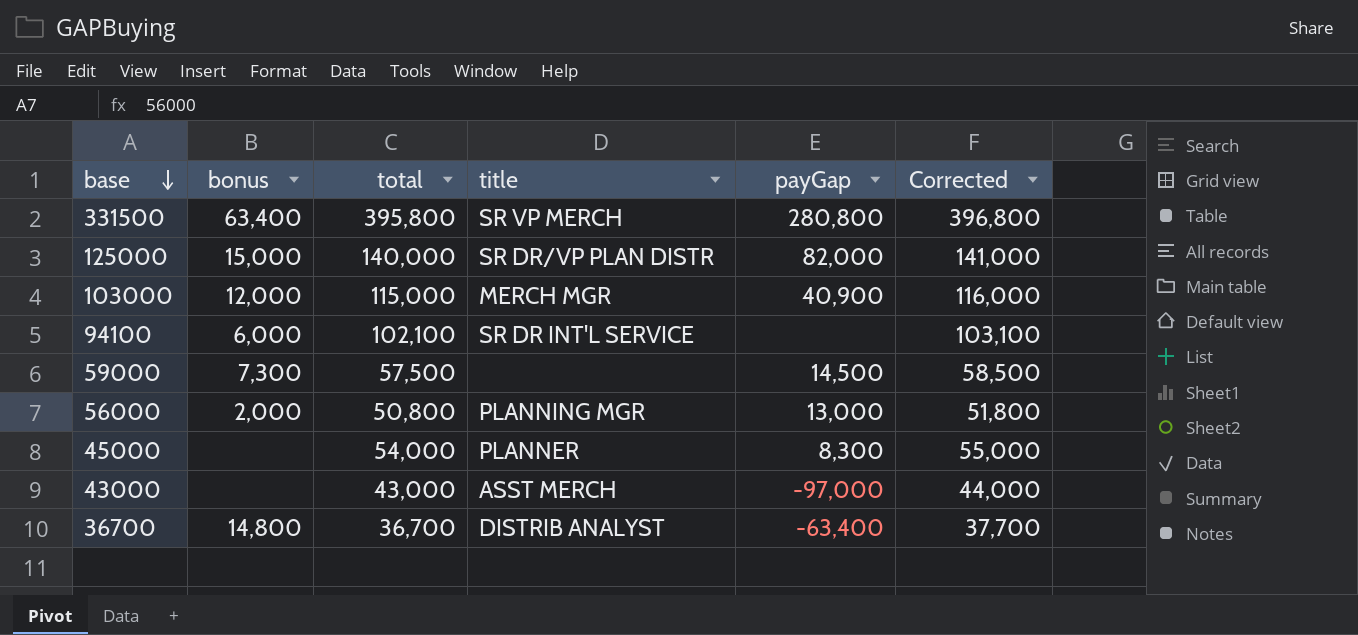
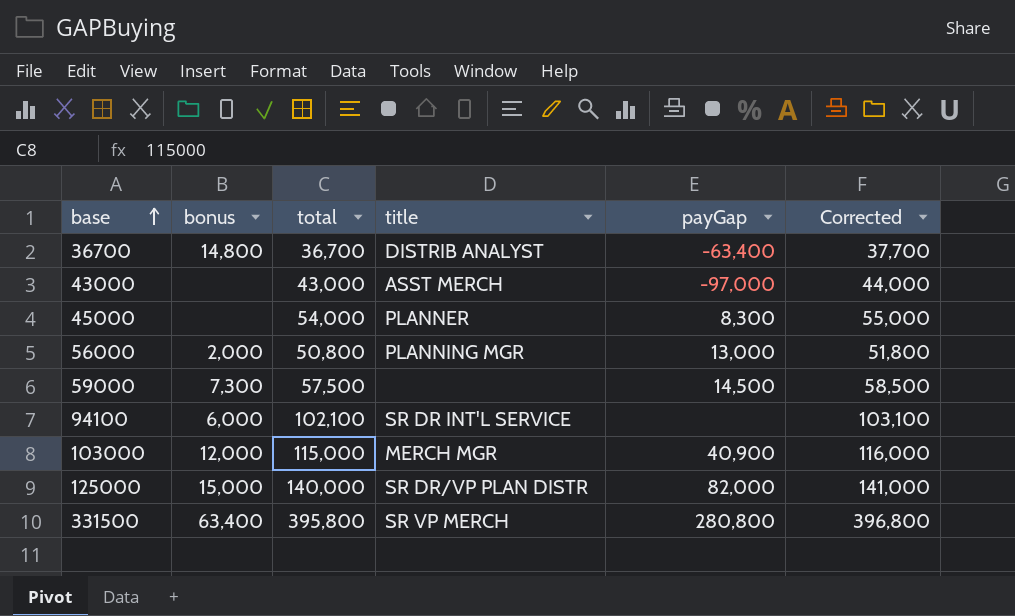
row order: base descending -> base ascending

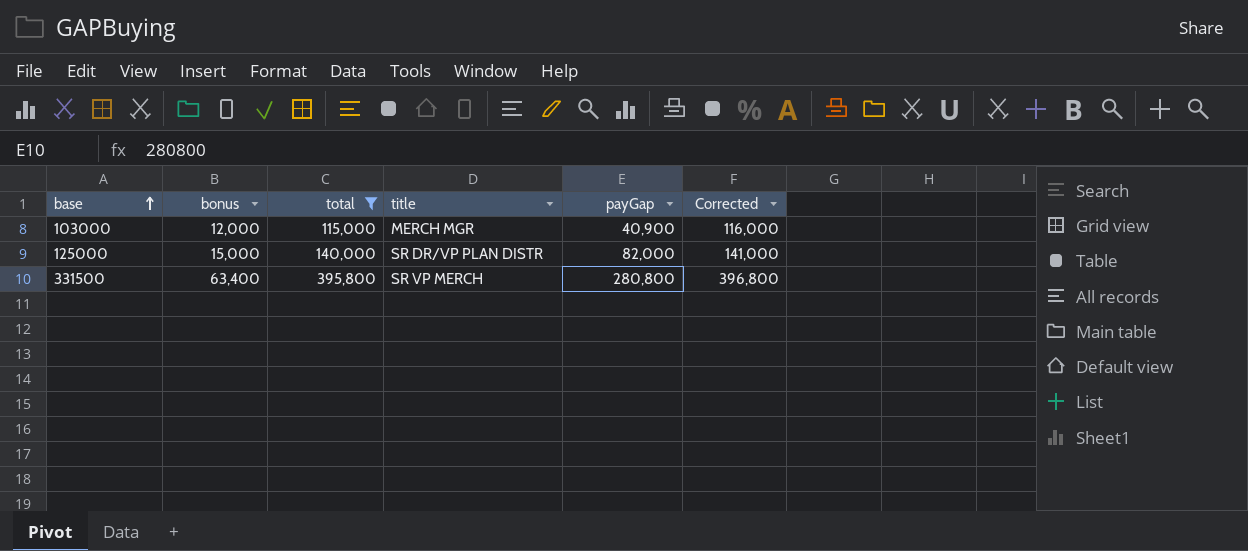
filter: none -> total >= 115,000

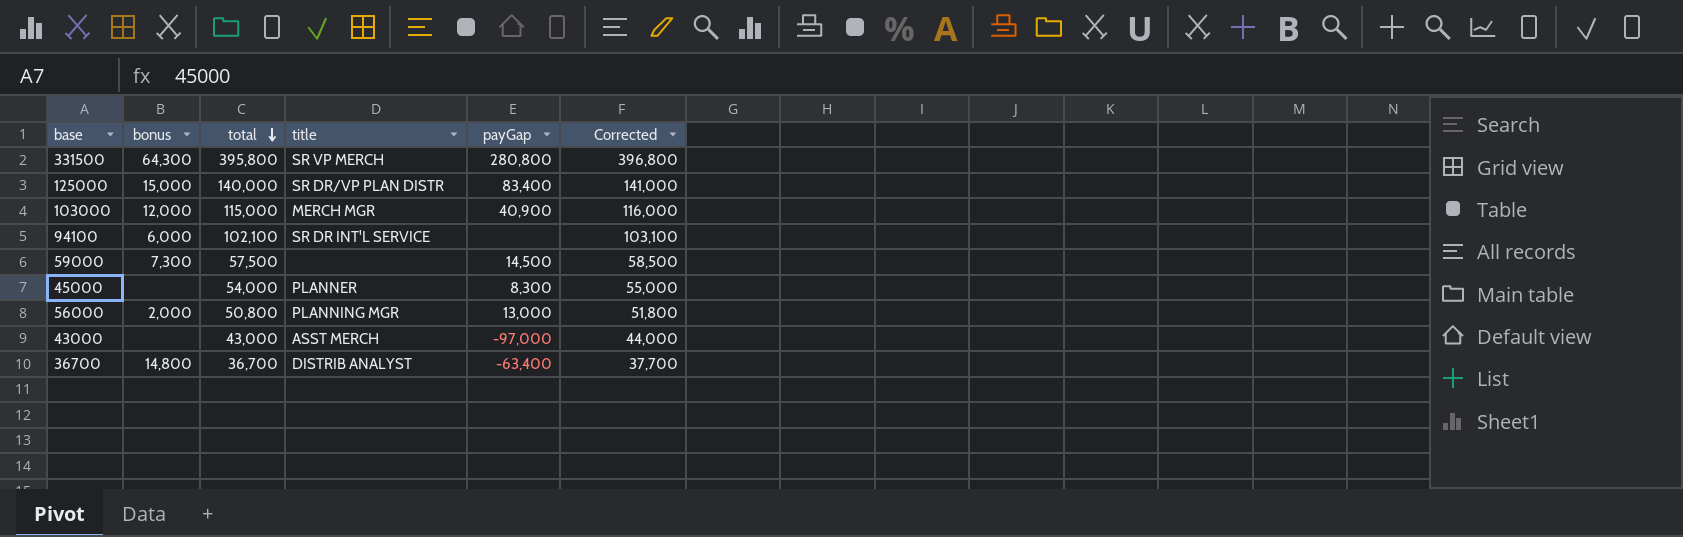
filter: total >= 115,000 -> none
row order: base ascending -> total descending
331500 | bonus: 63,400 -> 64,300
125000 | payGap: 82,000 -> 83,400

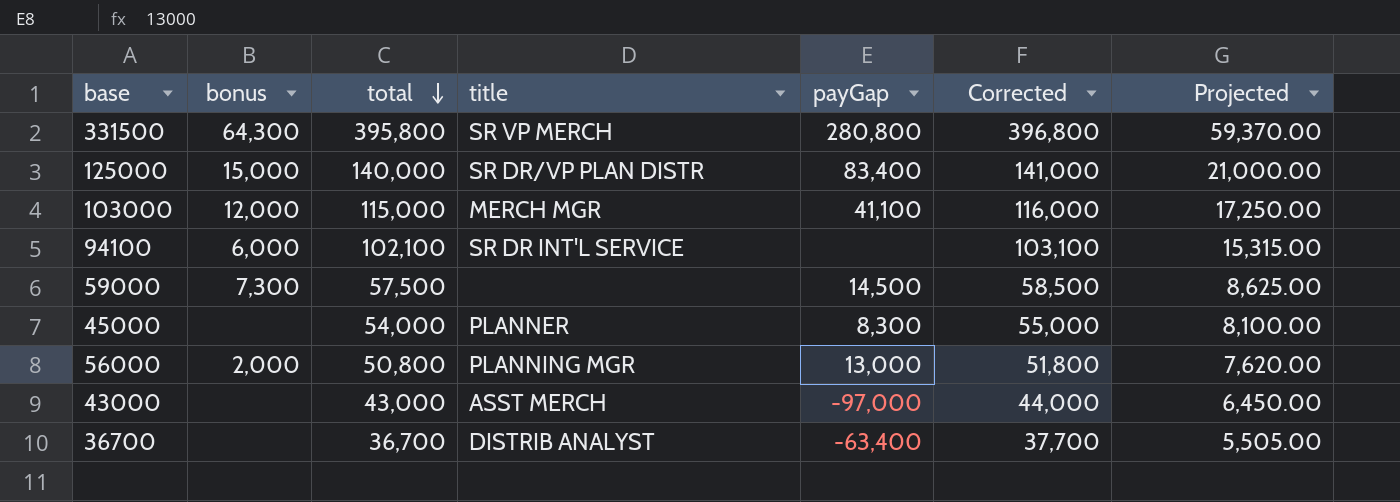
column Projected | formula: none -> [total] * 0.15
103000 | payGap: 40,900 -> 41,100
36700 | bonus: 14,800 -> none

